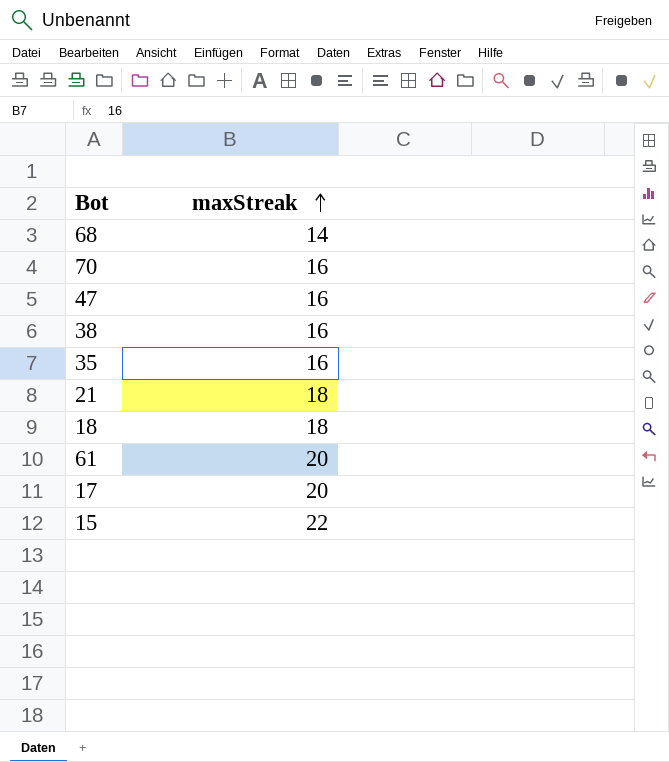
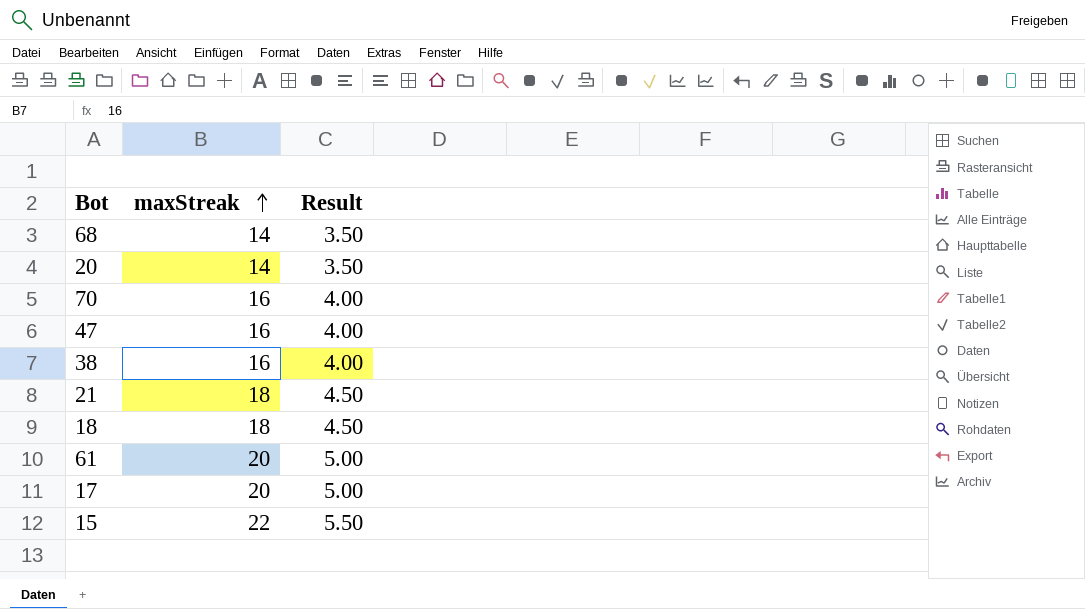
column Result | formula: none -> [maxStreak] * 0.25
row 35: 16 -> none
row 20: none -> 14 | 3.50

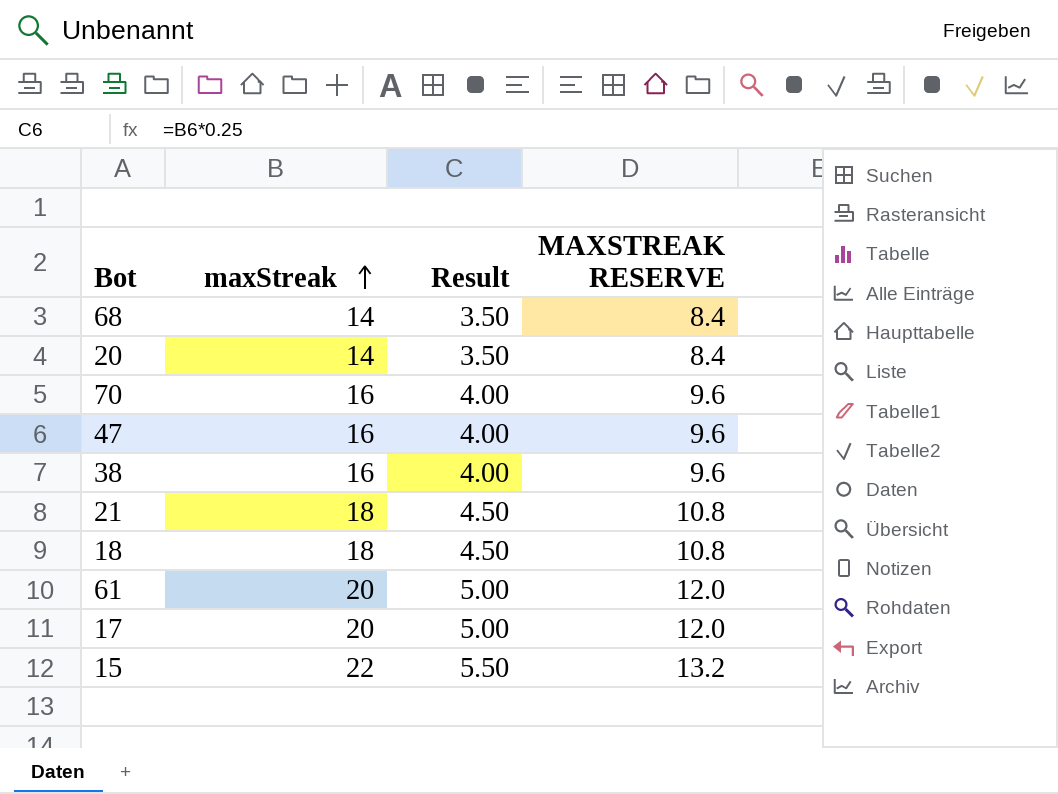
column MAXSTREAK RESERVE | formula: none -> [maxStreak] * 0.6

